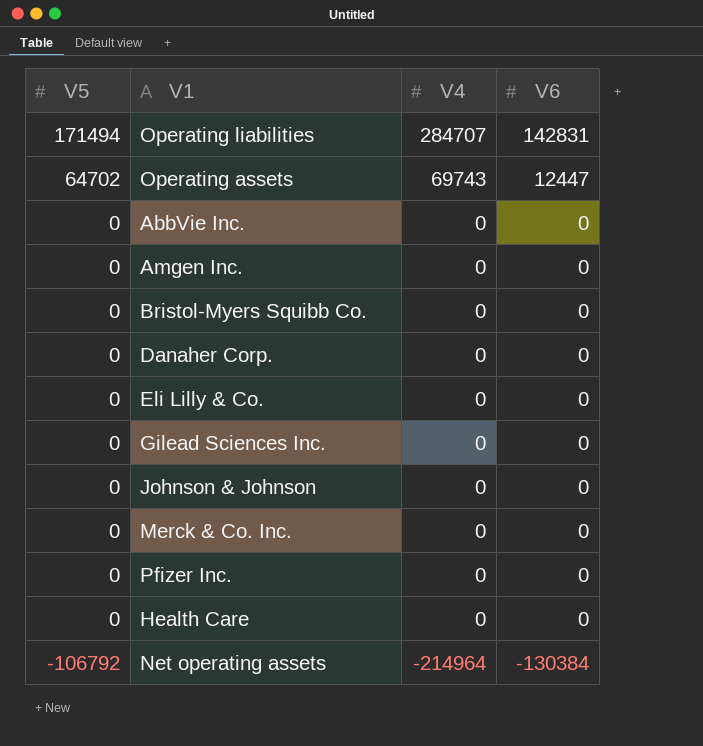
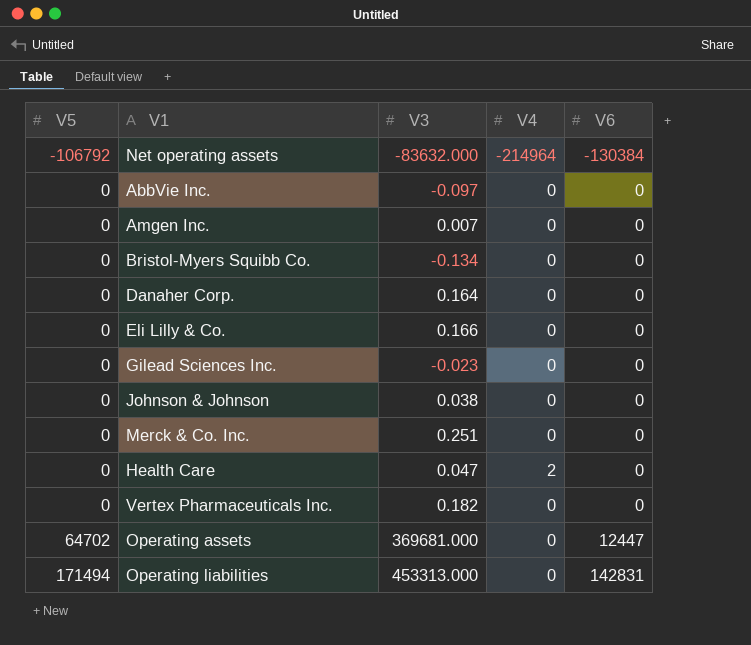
row order: V5 descending -> V5 ascending
column V3 | position: none -> 3
row Pfizer Inc.: 0 | 0 | 0 -> none
Health Care | V4: 0 -> 2
row Vertex Pharmaceuticals Inc.: none -> 0 | 0.182 | 0 | 0
Operating assets | V4: 69743 -> 0
Operating liabilities | V4: 284707 -> 0

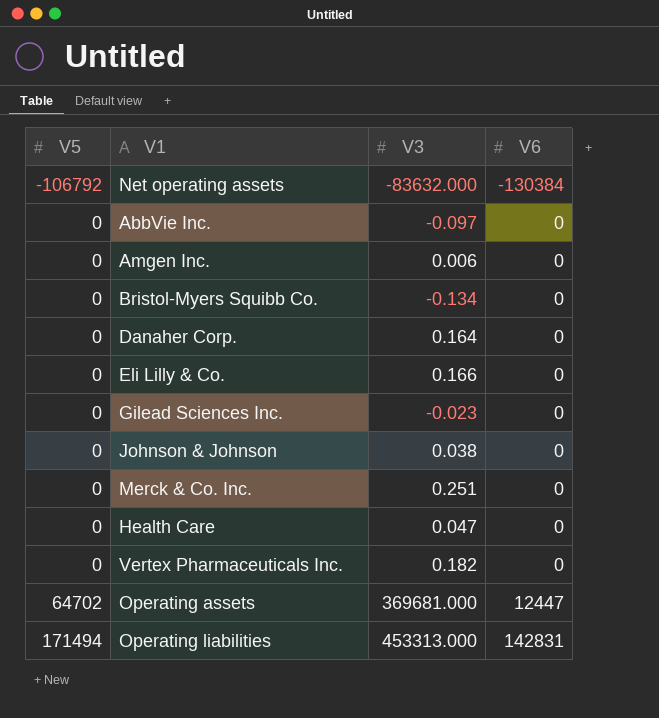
column V4 | position: 4 -> none
Amgen Inc. | V3: 0.007 -> 0.006

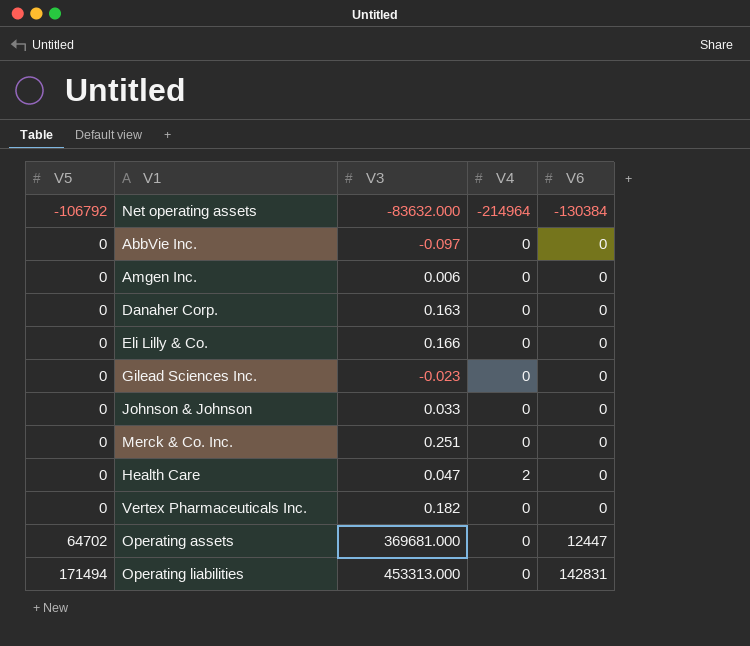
column V4 | position: none -> 4
row Bristol-Myers Squibb Co.: 0 | -0.134 | 0 -> none
Danaher Corp. | V3: 0.164 -> 0.163
Johnson & Johnson | V3: 0.038 -> 0.033

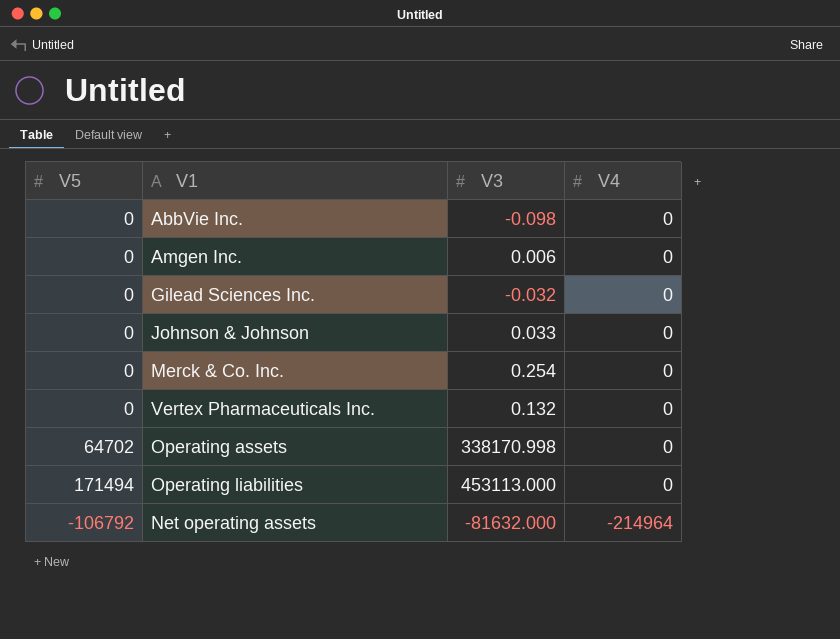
row order: V5 ascending -> V4 descending
column V6 | position: 5 -> none
row Danaher Corp.: 0 | 0.163 | 0 | 0 -> none
row Eli Lilly & Co.: 0 | 0.166 | 0 | 0 -> none
row Health Care: 0 | 0.047 | 2 | 0 -> none
AbbVie Inc. | V3: -0.097 -> -0.098
Gilead Sciences Inc. | V3: -0.023 -> -0.032
Merck & Co. Inc. | V3: 0.251 -> 0.254
Vertex Pharmaceuticals Inc. | V3: 0.182 -> 0.132
Operating assets | V3: 369681.000 -> 338170.998
Operating liabilities | V3: 453313.000 -> 453113.000
Net operating assets | V3: -83632.000 -> -81632.000

